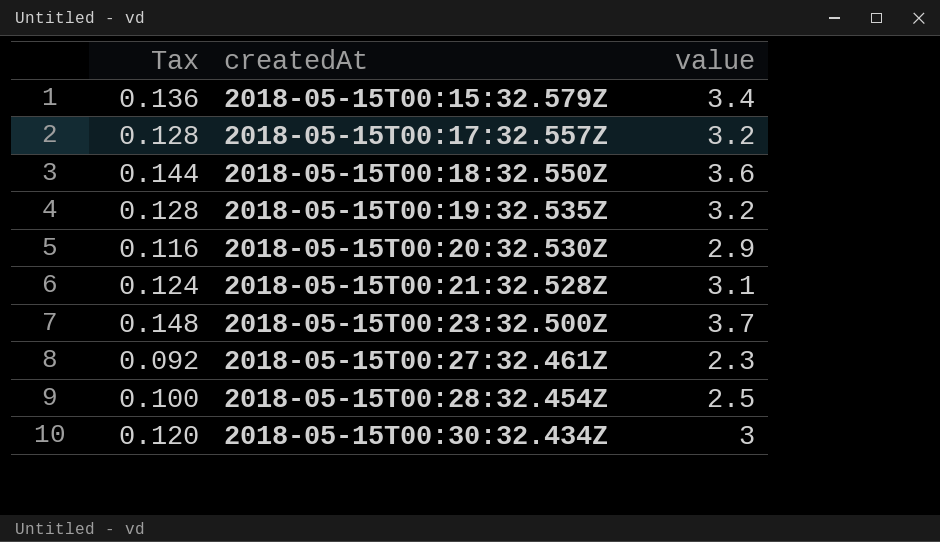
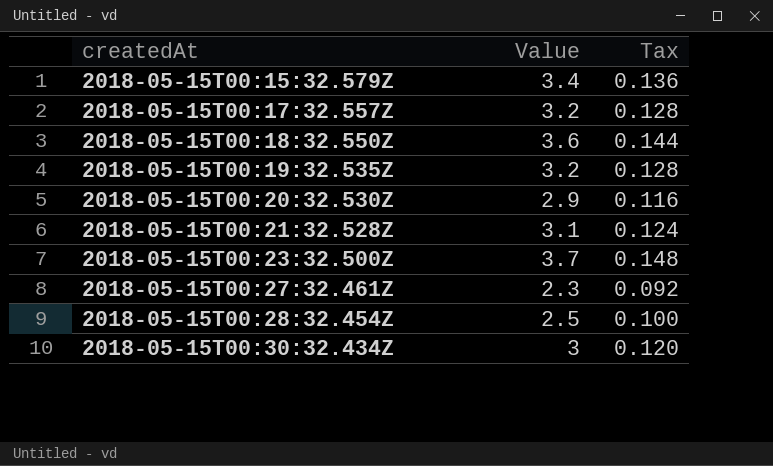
column name: value -> Value
column Tax | position: 1 -> 3

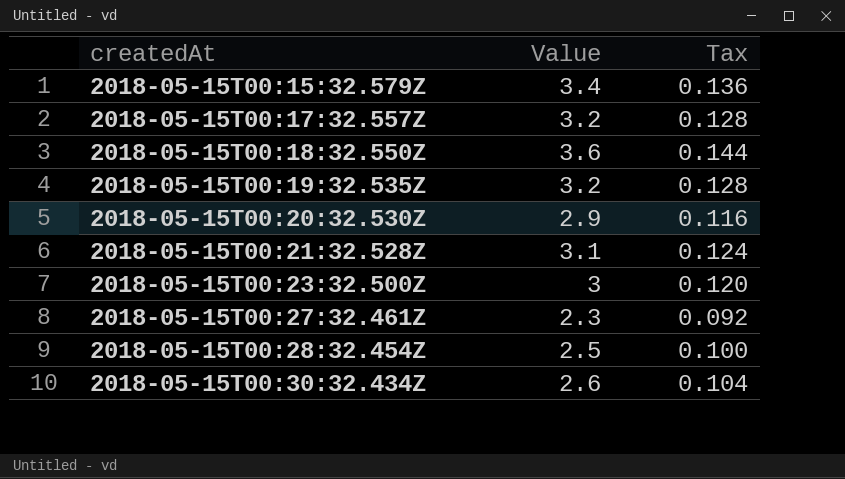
2018-05-15T00:23:32.500Z | Value: 3.7 -> 3
2018-05-15T00:23:32.500Z | Tax: 0.148 -> 0.120
2018-05-15T00:30:32.434Z | Value: 3 -> 2.6
2018-05-15T00:30:32.434Z | Tax: 0.120 -> 0.104

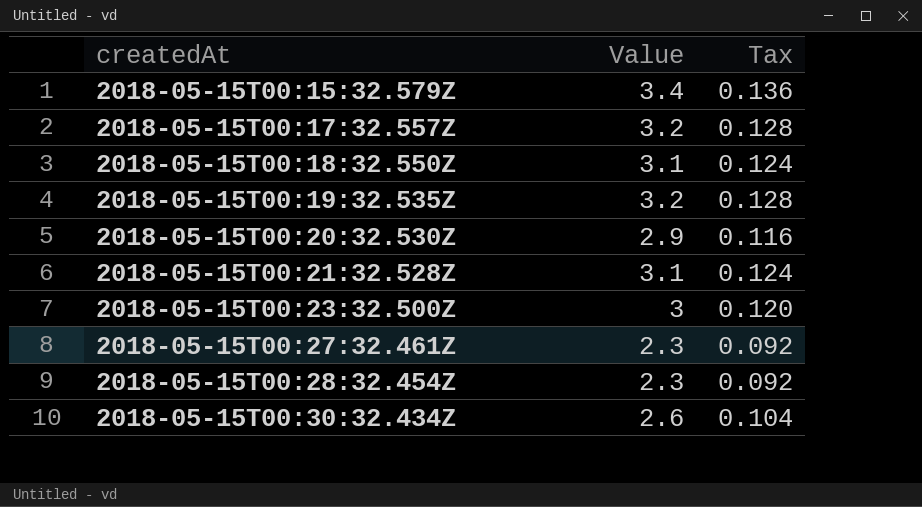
2018-05-15T00:18:32.550Z | Value: 3.6 -> 3.1
2018-05-15T00:18:32.550Z | Tax: 0.144 -> 0.124
2018-05-15T00:28:32.454Z | Value: 2.5 -> 2.3
2018-05-15T00:28:32.454Z | Tax: 0.100 -> 0.092

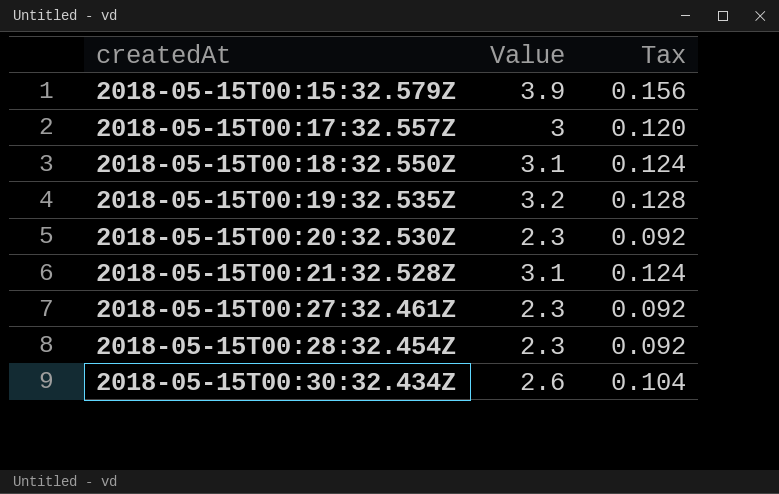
row 2018-05-15T00:23:32.500Z: 3 | 0.120 -> none
2018-05-15T00:15:32.579Z | Value: 3.4 -> 3.9
2018-05-15T00:15:32.579Z | Tax: 0.136 -> 0.156
2018-05-15T00:17:32.557Z | Value: 3.2 -> 3
2018-05-15T00:17:32.557Z | Tax: 0.128 -> 0.120
2018-05-15T00:20:32.530Z | Value: 2.9 -> 2.3
2018-05-15T00:20:32.530Z | Tax: 0.116 -> 0.092

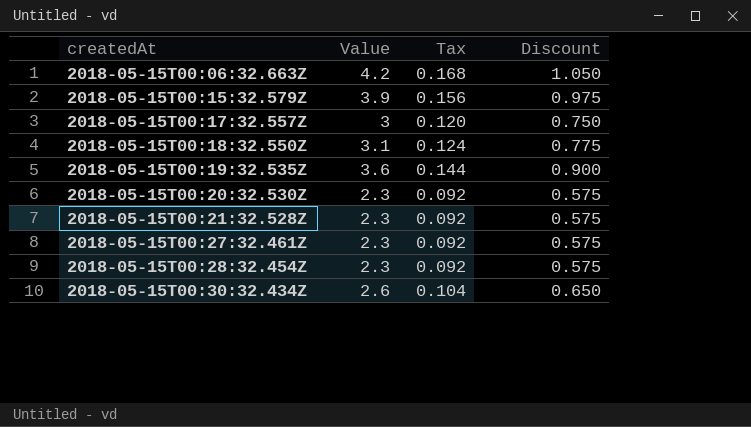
column Discount | formula: none -> [Value] * 0.25
row 2018-05-15T00:06:32.663Z: none -> 4.2 | 0.168 | 1.050
2018-05-15T00:19:32.535Z | Value: 3.2 -> 3.6
2018-05-15T00:19:32.535Z | Tax: 0.128 -> 0.144
2018-05-15T00:21:32.528Z | Value: 3.1 -> 2.3
2018-05-15T00:21:32.528Z | Tax: 0.124 -> 0.092

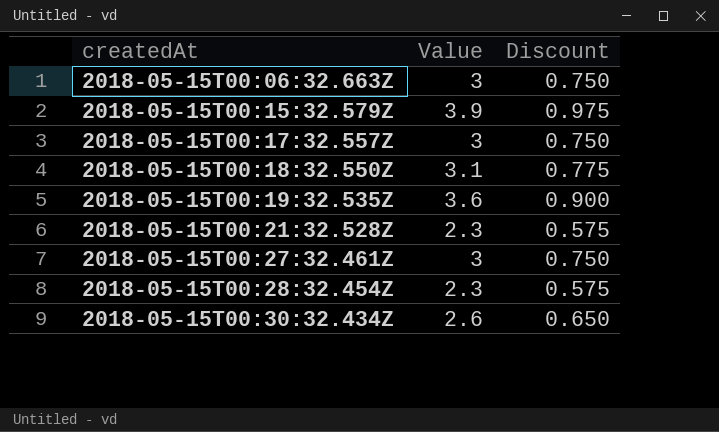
column Tax | formula: [Value] * 0.04 -> none
row 2018-05-15T00:20:32.530Z: 2.3 | 0.092 | 0.575 -> none
2018-05-15T00:06:32.663Z | Value: 4.2 -> 3
2018-05-15T00:06:32.663Z | Discount: 1.050 -> 0.750
2018-05-15T00:27:32.461Z | Value: 2.3 -> 3
2018-05-15T00:27:32.461Z | Discount: 0.575 -> 0.750

